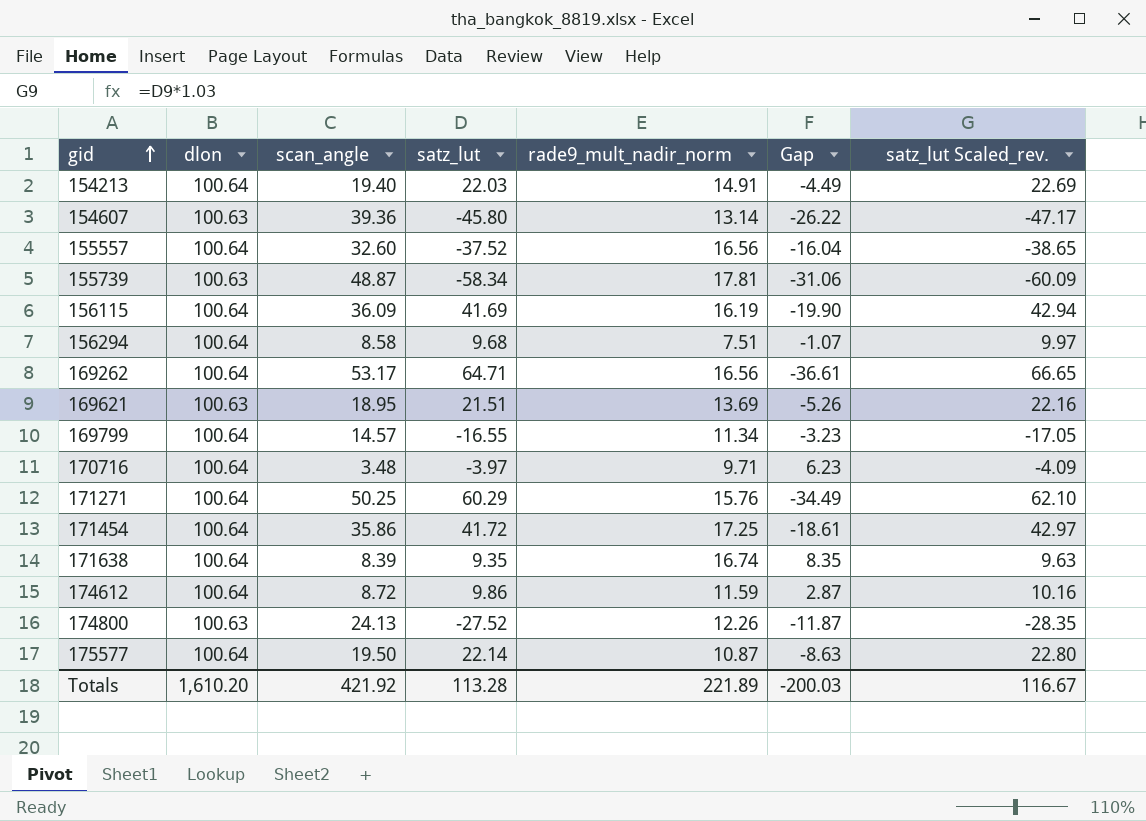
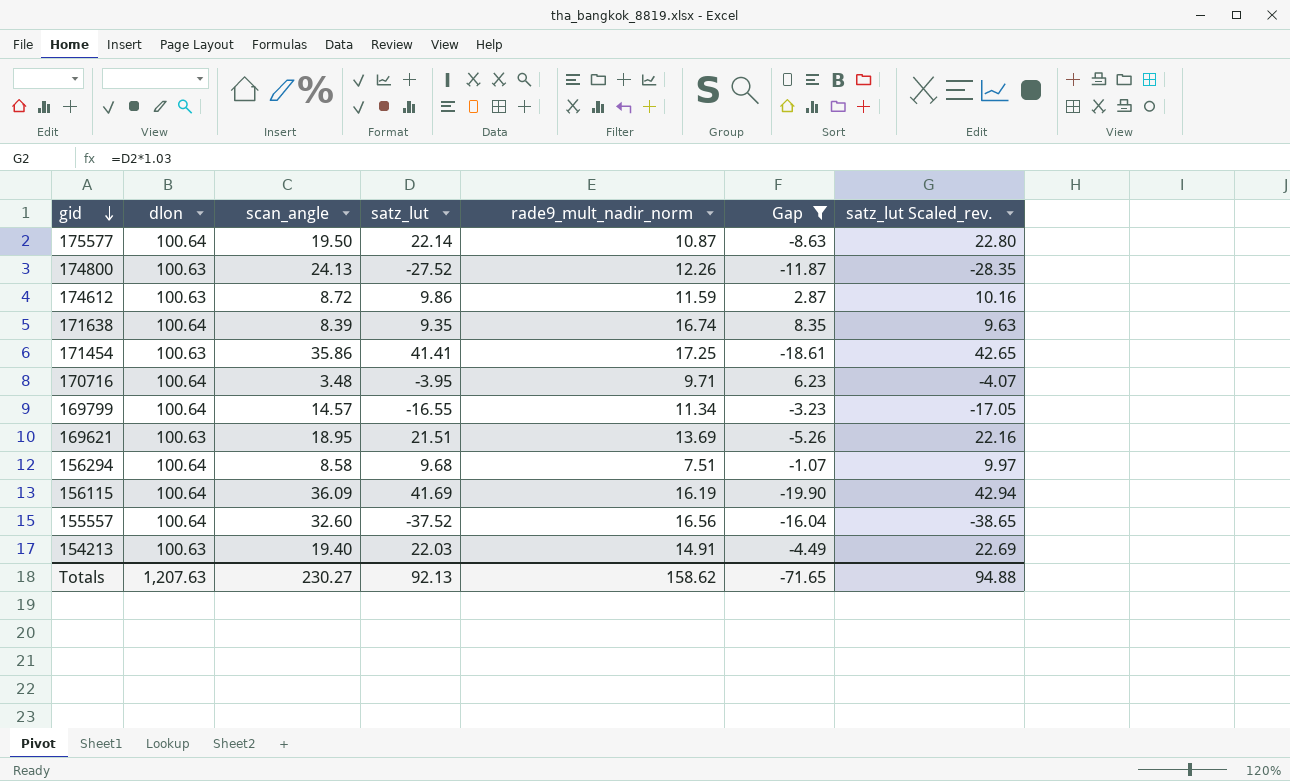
filter: none -> Gap >= -19.90
row order: gid ascending -> gid descending
174612 | dlon: 100.64 -> 100.63
171454 | dlon: 100.64 -> 100.63
171454 | satz_lut: 41.72 -> 41.41
171454 | satz_lut Scaled_rev.: 42.97 -> 42.65
170716 | satz_lut: -3.97 -> -3.95
170716 | satz_lut Scaled_rev.: -4.09 -> -4.07
154213 | dlon: 100.64 -> 100.63
Totals | dlon: 1,610.20 -> 1,207.63
Totals | scan_angle: 421.92 -> 230.27
Totals | satz_lut: 113.28 -> 92.13
Totals | rade9_mult_nadir_norm: 221.89 -> 158.62
Totals | Gap: -200.03 -> -71.65
Totals | satz_lut Scaled_rev.: 116.67 -> 94.88

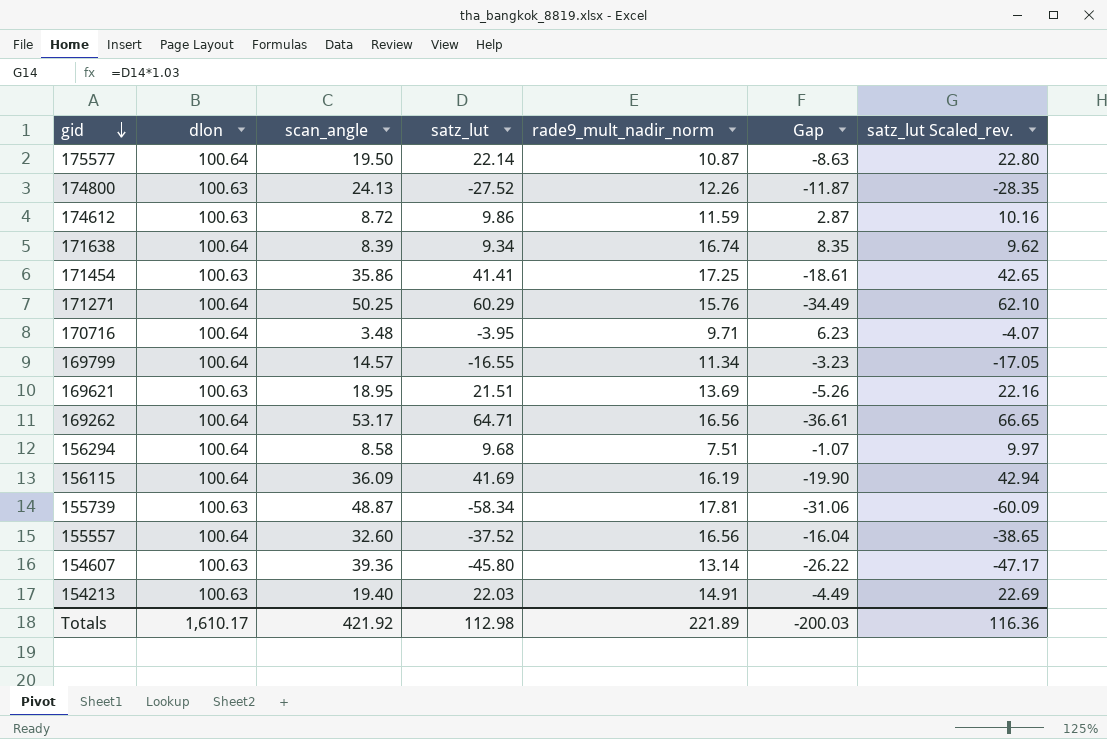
filter: Gap >= -19.90 -> none
171638 | satz_lut: 9.35 -> 9.34
171638 | satz_lut Scaled_rev.: 9.63 -> 9.62
Totals | dlon: 1,207.63 -> 1,610.17
Totals | scan_angle: 230.27 -> 421.92
Totals | satz_lut: 92.13 -> 112.98
Totals | rade9_mult_nadir_norm: 158.62 -> 221.89
Totals | Gap: -71.65 -> -200.03
Totals | satz_lut Scaled_rev.: 94.88 -> 116.36

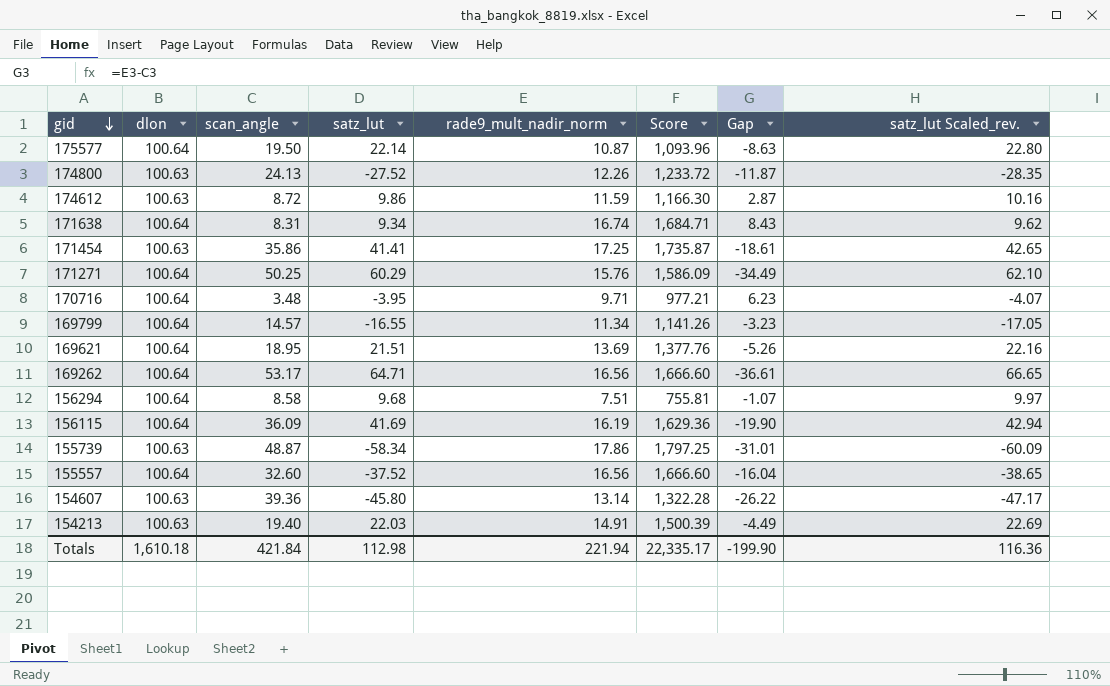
column Score | formula: none -> [dlon] * [rade9_mult_nadir_norm]
171638 | scan_angle: 8.39 -> 8.31
171638 | Gap: 8.35 -> 8.43
169621 | dlon: 100.63 -> 100.64
155739 | rade9_mult_nadir_norm: 17.81 -> 17.86
155739 | Gap: -31.06 -> -31.01
Totals | dlon: 1,610.17 -> 1,610.18
Totals | scan_angle: 421.92 -> 421.84
Totals | rade9_mult_nadir_norm: 221.89 -> 221.94
Totals | Gap: -200.03 -> -199.90

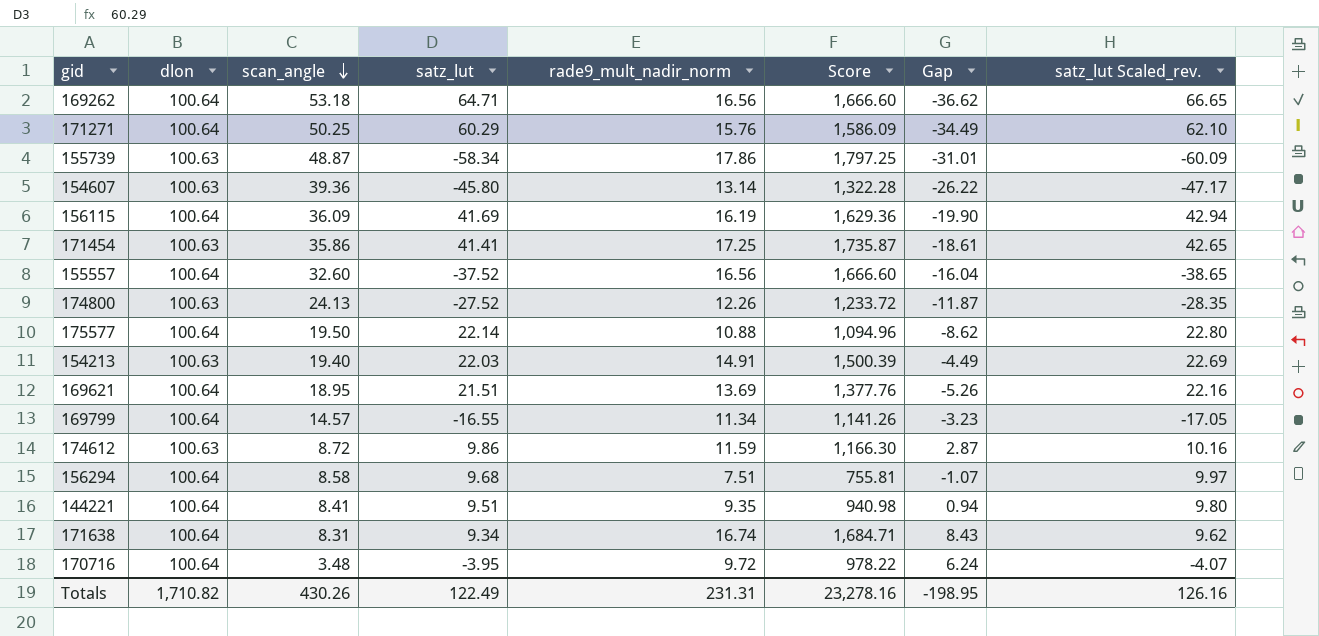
row order: gid descending -> scan_angle descending
169262 | scan_angle: 53.17 -> 53.18
169262 | Gap: -36.61 -> -36.62
175577 | rade9_mult_nadir_norm: 10.87 -> 10.88
175577 | Score: 1,093.96 -> 1,094.96
175577 | Gap: -8.63 -> -8.62
row 144221: none -> 100.64 | 8.41 | 9.51 | 9.35 | 940.98 | 0.94 | 9.80
170716 | rade9_mult_nadir_norm: 9.71 -> 9.72
170716 | Score: 977.21 -> 978.22
170716 | Gap: 6.23 -> 6.24
Totals | dlon: 1,610.18 -> 1,710.82
Totals | scan_angle: 421.84 -> 430.26
Totals | satz_lut: 112.98 -> 122.49
Totals | rade9_mult_nadir_norm: 221.94 -> 231.31
Totals | Score: 22,335.17 -> 23,278.16
Totals | Gap: -199.90 -> -198.95
Totals | satz_lut Scaled_rev.: 116.36 -> 126.16

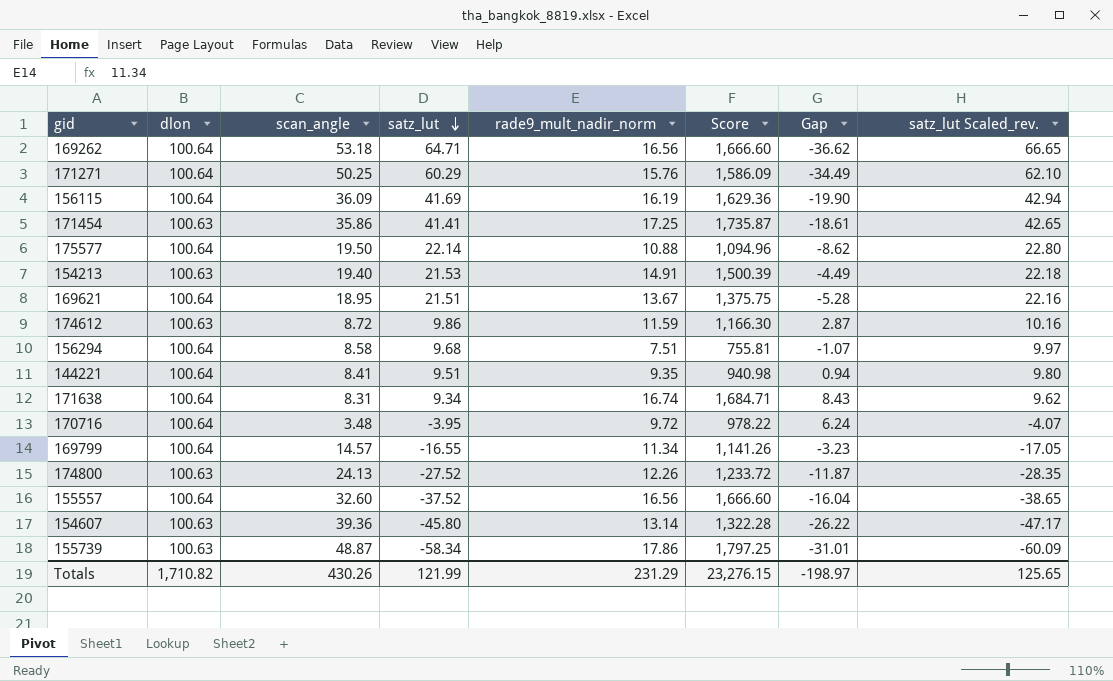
row order: scan_angle descending -> satz_lut descending
154213 | satz_lut: 22.03 -> 21.53
154213 | satz_lut Scaled_rev.: 22.69 -> 22.18
169621 | rade9_mult_nadir_norm: 13.69 -> 13.67
169621 | Score: 1,377.76 -> 1,375.75
169621 | Gap: -5.26 -> -5.28
Totals | satz_lut: 122.49 -> 121.99
Totals | rade9_mult_nadir_norm: 231.31 -> 231.29
Totals | Score: 23,278.16 -> 23,276.15
Totals | Gap: -198.95 -> -198.97
Totals | satz_lut Scaled_rev.: 126.16 -> 125.65

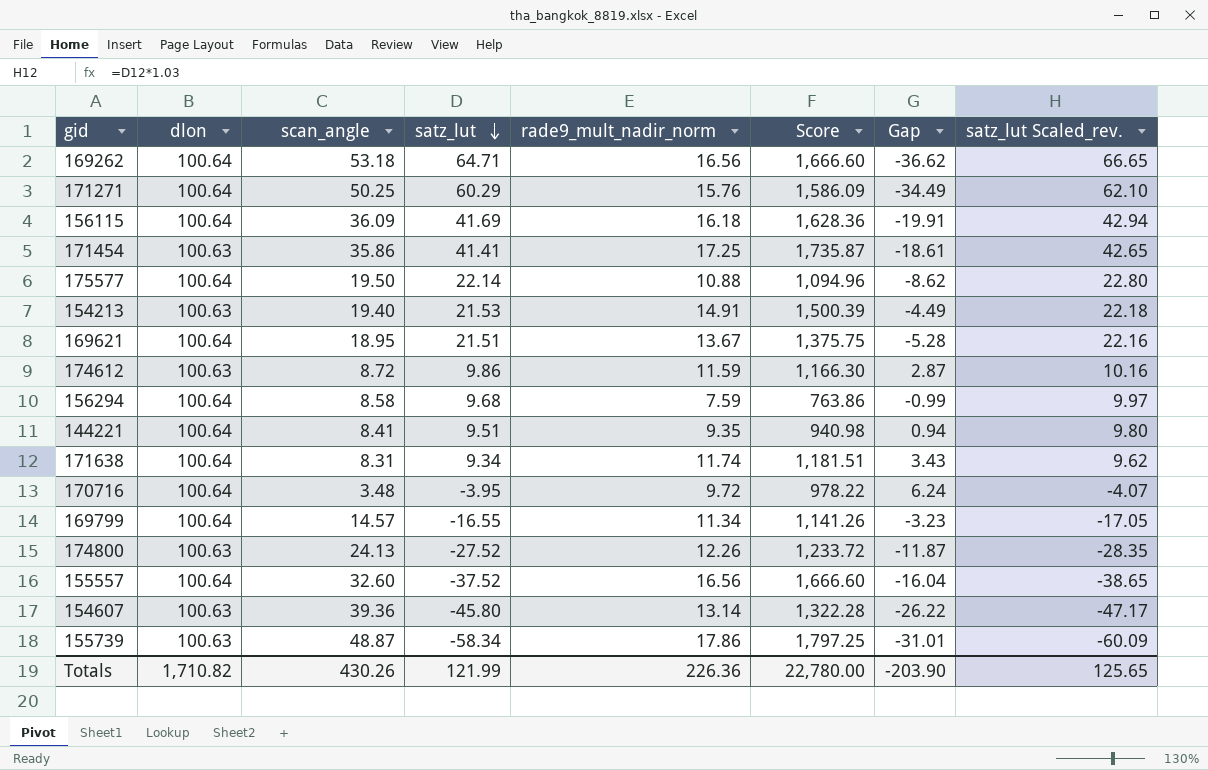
156115 | rade9_mult_nadir_norm: 16.19 -> 16.18
156115 | Score: 1,629.36 -> 1,628.36
156115 | Gap: -19.90 -> -19.91
156294 | rade9_mult_nadir_norm: 7.51 -> 7.59
156294 | Score: 755.81 -> 763.86
156294 | Gap: -1.07 -> -0.99
171638 | rade9_mult_nadir_norm: 16.74 -> 11.74
171638 | Score: 1,684.71 -> 1,181.51
171638 | Gap: 8.43 -> 3.43
Totals | rade9_mult_nadir_norm: 231.29 -> 226.36
Totals | Score: 23,276.15 -> 22,780.00
Totals | Gap: -198.97 -> -203.90

